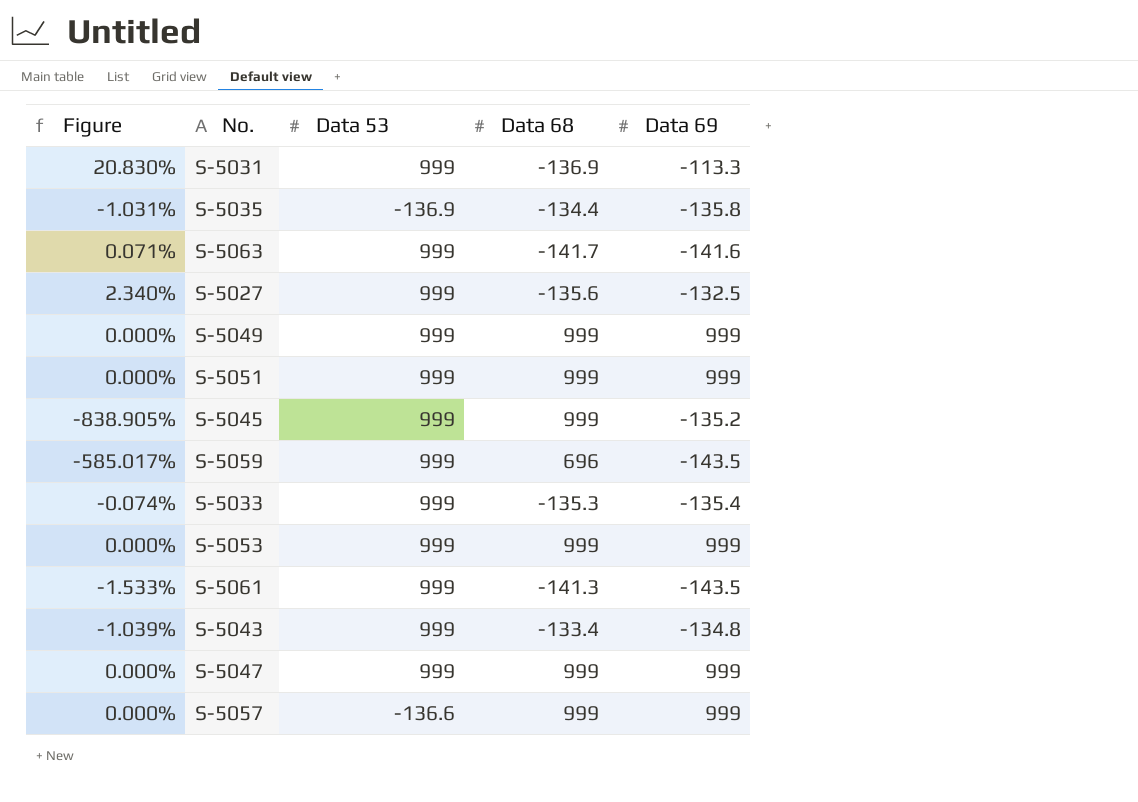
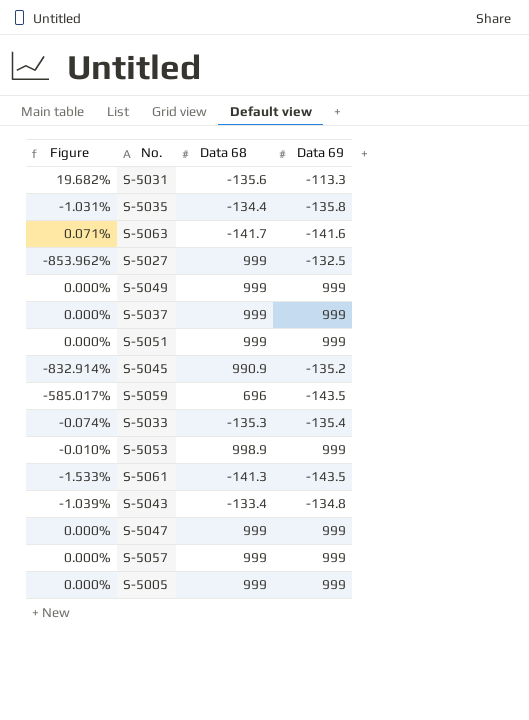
column Data 53 | position: 3 -> none
S-5031 | Figure: 20.830% -> 19.682%
S-5031 | Data 68: -136.9 -> -135.6
S-5027 | Figure: 2.340% -> -853.962%
S-5027 | Data 68: -135.6 -> 999
row S-5037: none -> 0.000% | 999 | 999
S-5045 | Figure: -838.905% -> -832.914%
S-5045 | Data 68: 999 -> 990.9
S-5053 | Figure: 0.000% -> -0.010%
S-5053 | Data 68: 999 -> 998.9
row S-5005: none -> 0.000% | 999 | 999

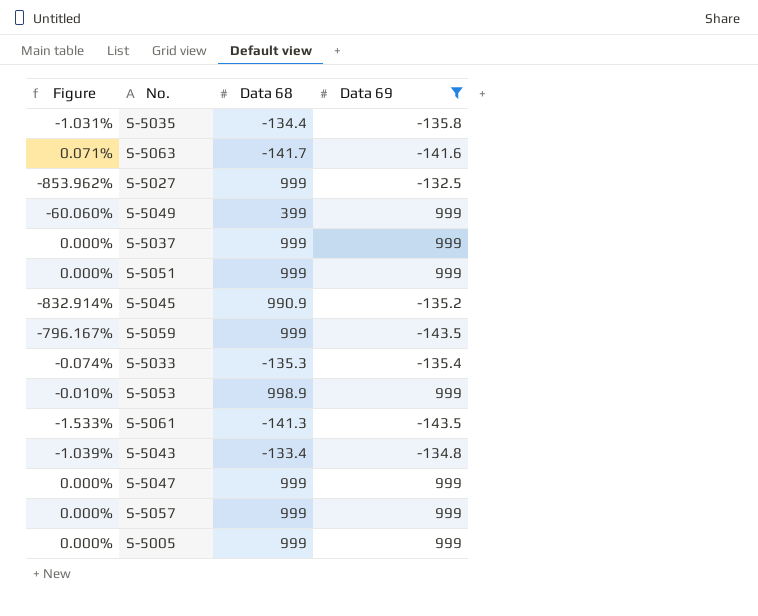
filter: none -> Data 69 != -113.3
S-5049 | Figure: 0.000% -> -60.060%
S-5049 | Data 68: 999 -> 399
S-5059 | Figure: -585.017% -> -796.167%
S-5059 | Data 68: 696 -> 999

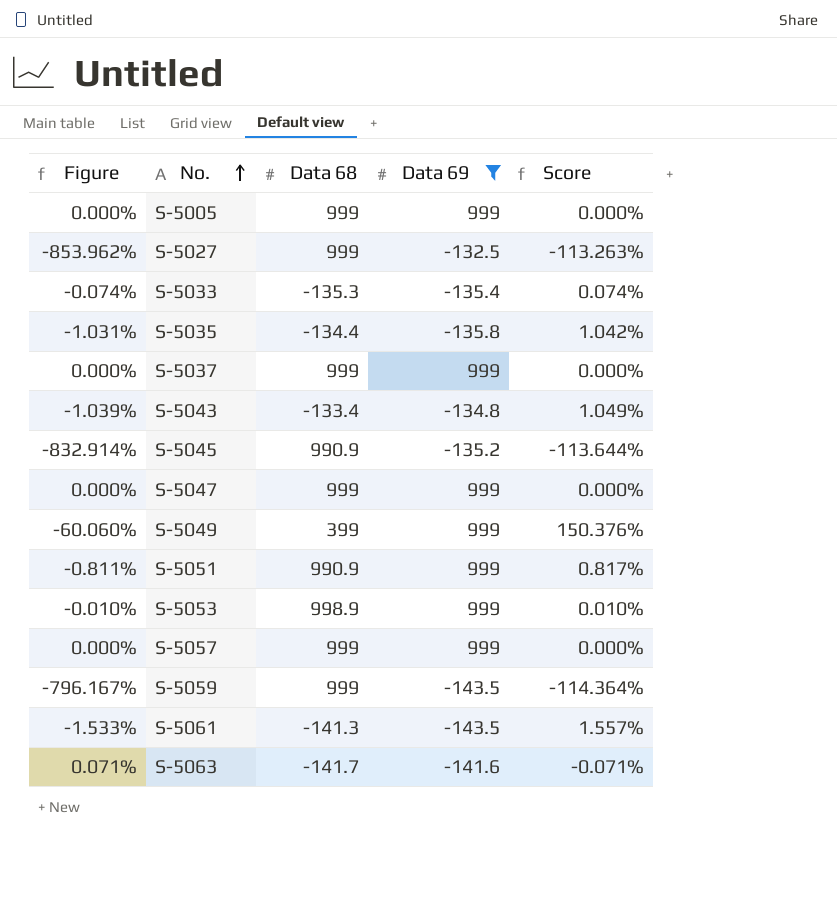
row order: none -> No. ascending
column Score | formula: none -> ([Data 69] - [Data 68]) / [Data 68]
S-5051 | Figure: 0.000% -> -0.811%
S-5051 | Data 68: 999 -> 990.9

